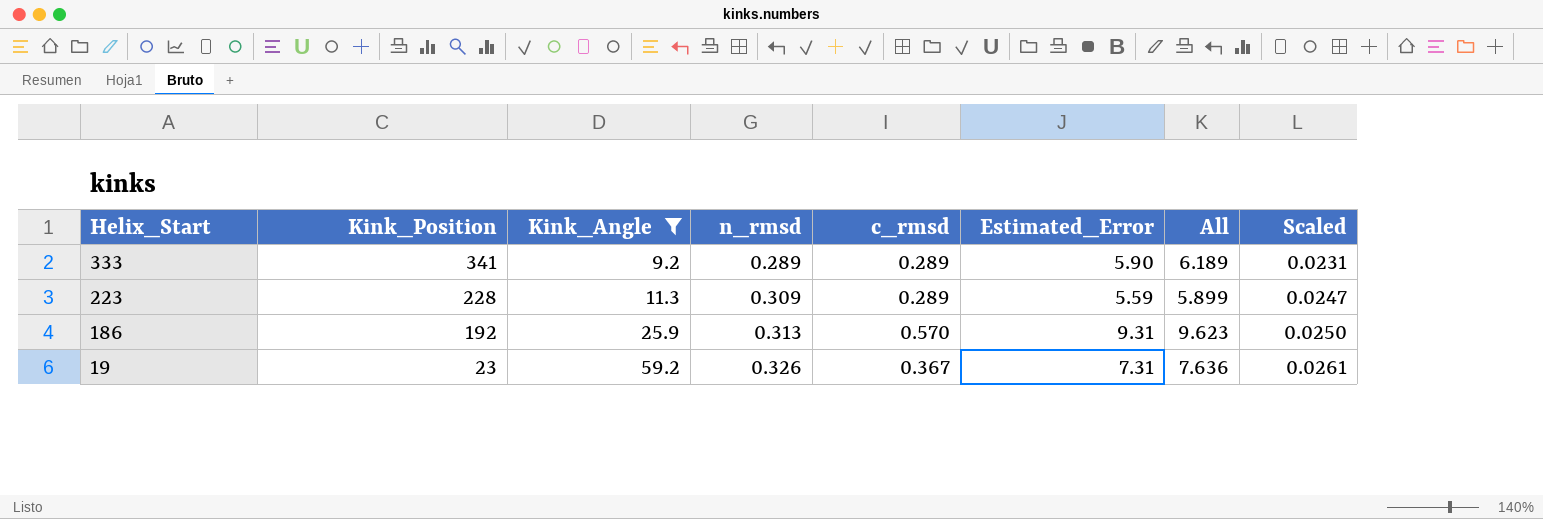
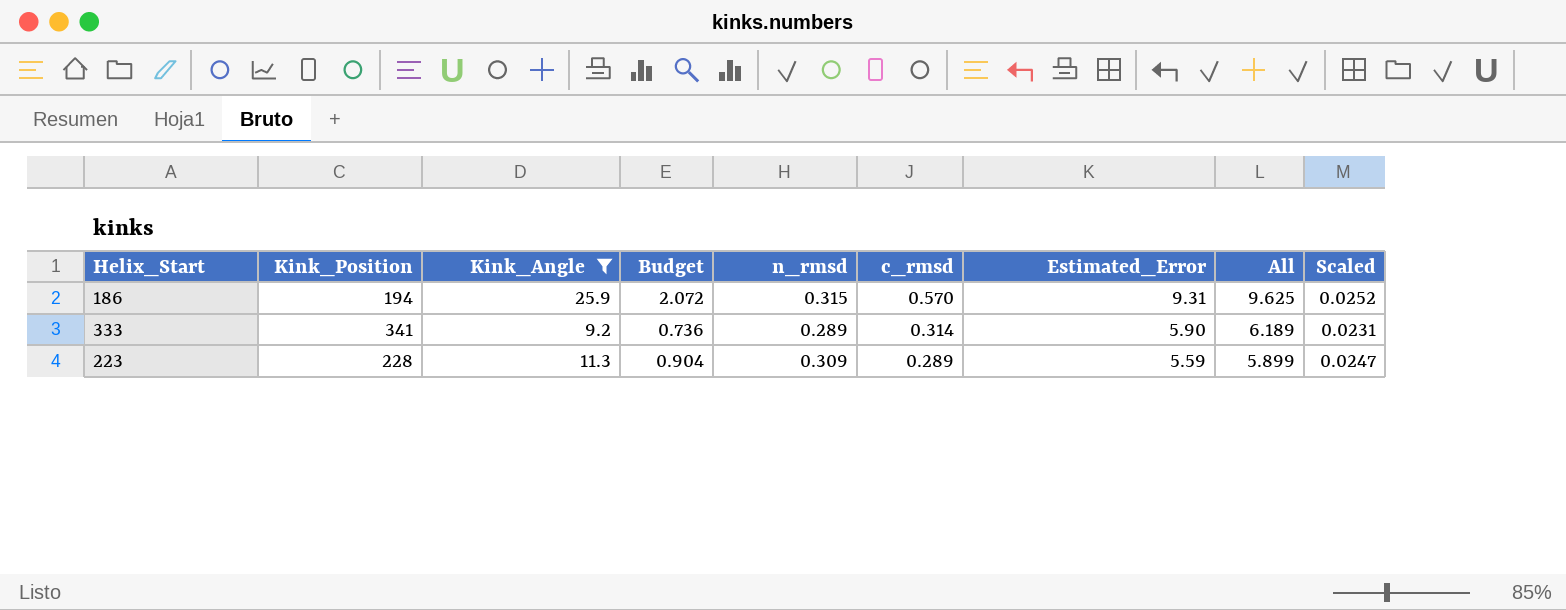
row order: Helix_Start descending -> c_rmsd descending
column Budget | formula: none -> [Kink_Angle] * 0.08
row 19: 23 | 59.2 | 0.326 | 0.367 | 7.31 | 7.636 | 0.0261 -> none
186 | Kink_Position: 192 -> 194
186 | n_rmsd: 0.313 -> 0.315
186 | All: 9.623 -> 9.625
186 | Scaled: 0.0250 -> 0.0252
333 | c_rmsd: 0.289 -> 0.314

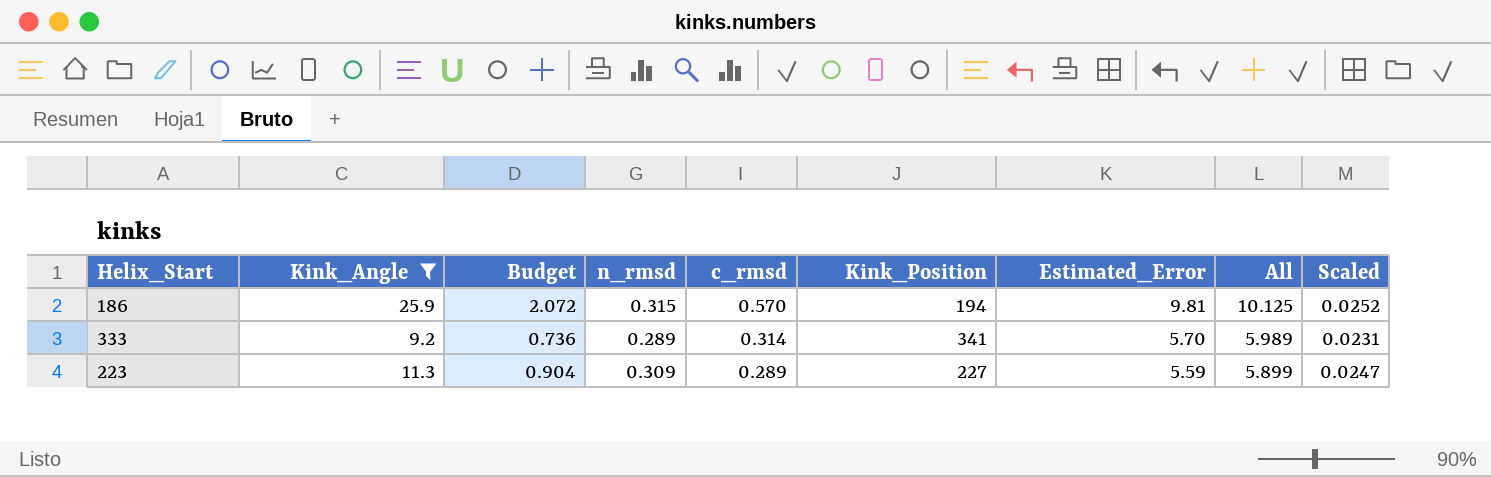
column Kink_Position | position: 2 -> 6
186 | Estimated_Error: 9.31 -> 9.81
186 | All: 9.625 -> 10.125
333 | Estimated_Error: 5.90 -> 5.70
333 | All: 6.189 -> 5.989
223 | Kink_Position: 228 -> 227

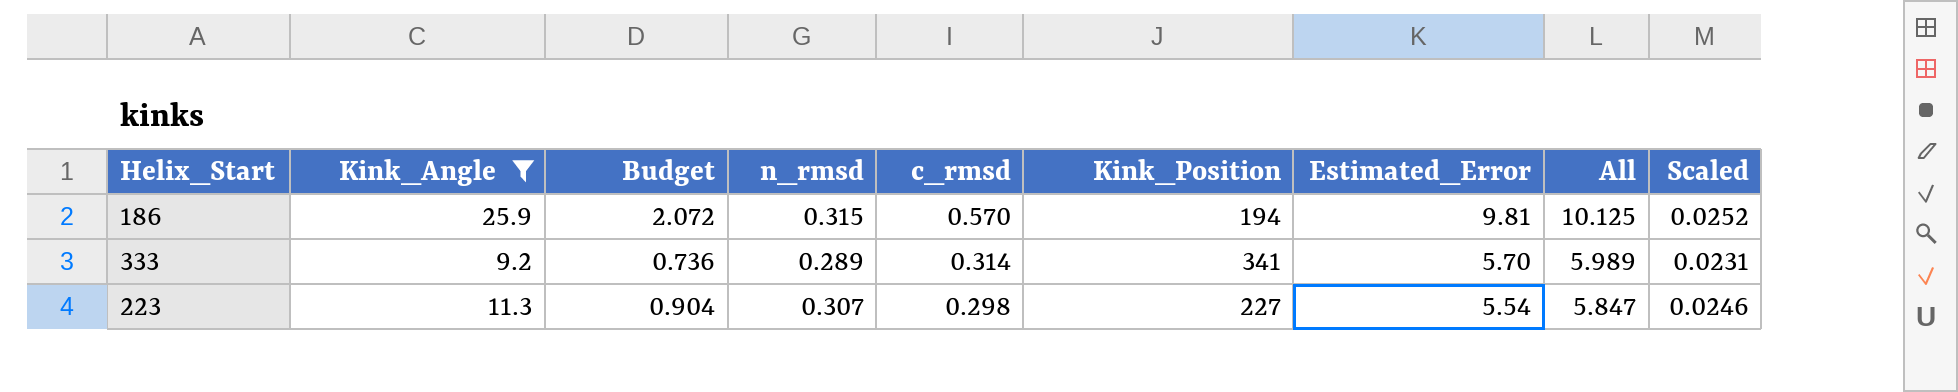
223 | n_rmsd: 0.309 -> 0.307
223 | c_rmsd: 0.289 -> 0.298
223 | Estimated_Error: 5.59 -> 5.54
223 | All: 5.899 -> 5.847
223 | Scaled: 0.0247 -> 0.0246

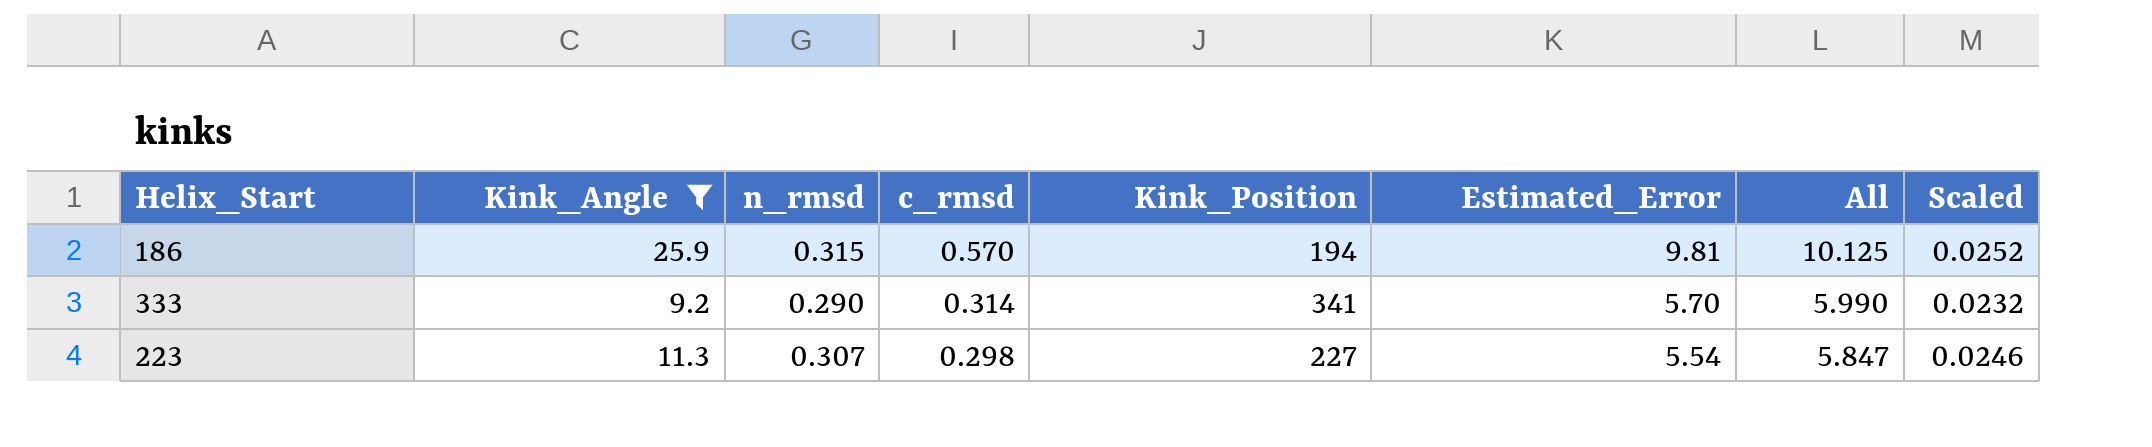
column Budget | formula: [Kink_Angle] * 0.08 -> none
333 | n_rmsd: 0.289 -> 0.290
333 | All: 5.989 -> 5.990
333 | Scaled: 0.0231 -> 0.0232

